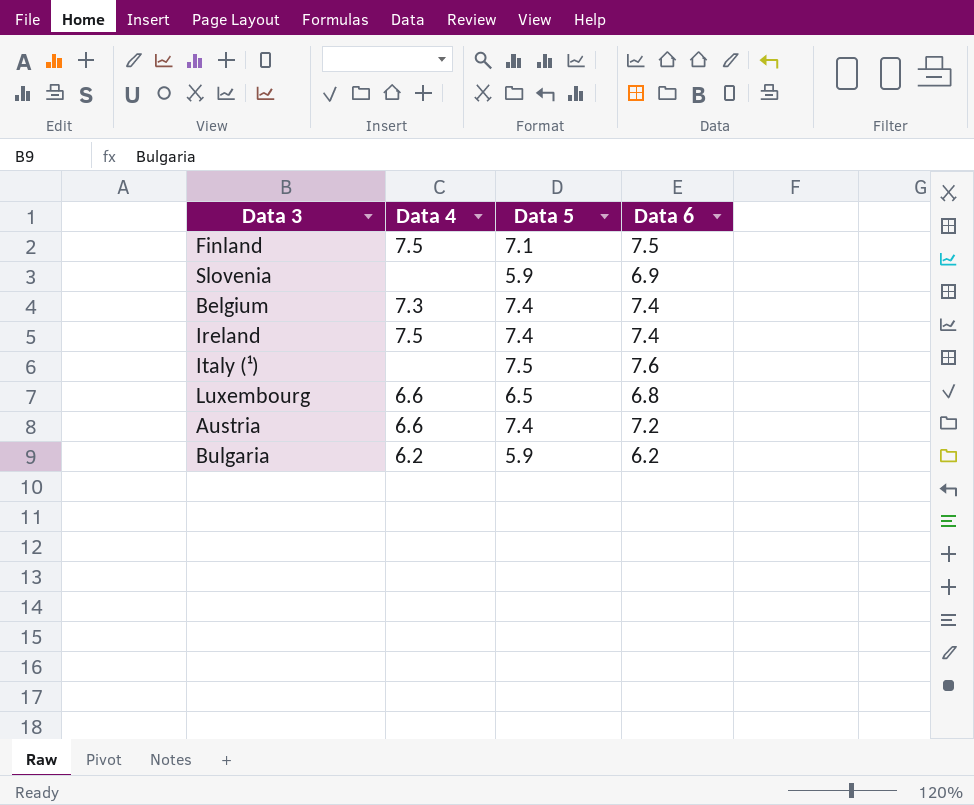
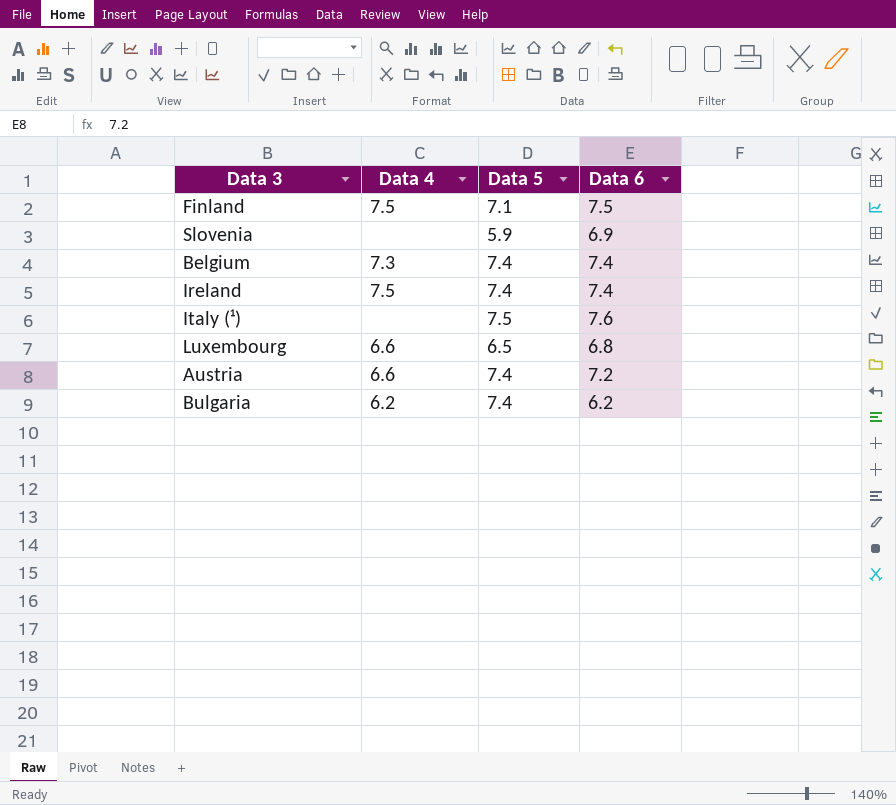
Bulgaria | Data 5: 5.9 -> 7.4

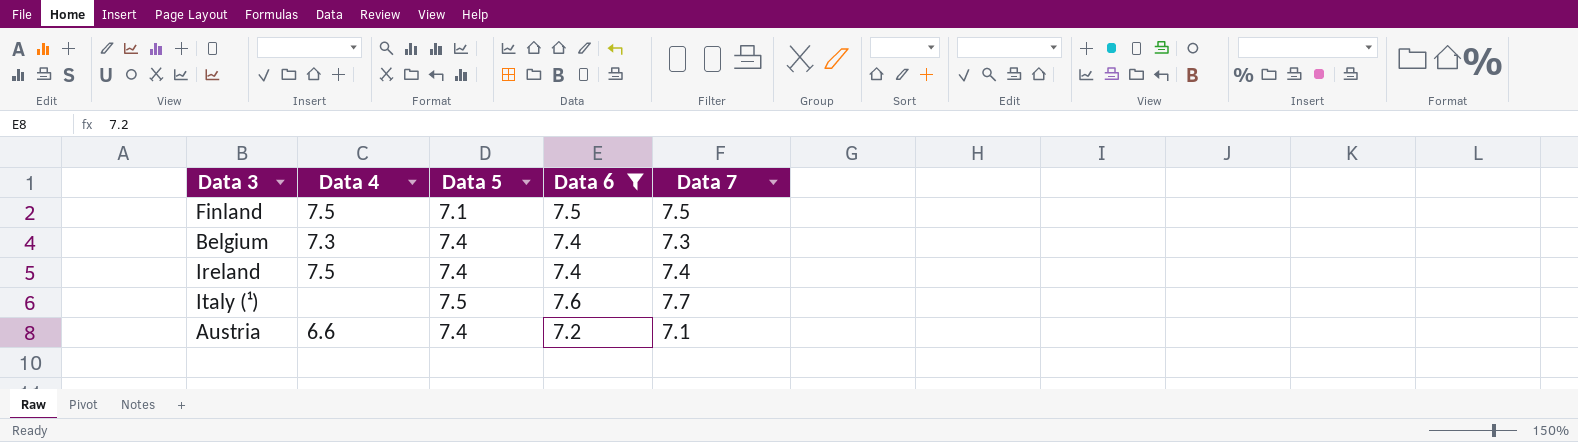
filter: none -> Data 6 >= 7.2
column Data 7 | position: none -> 5

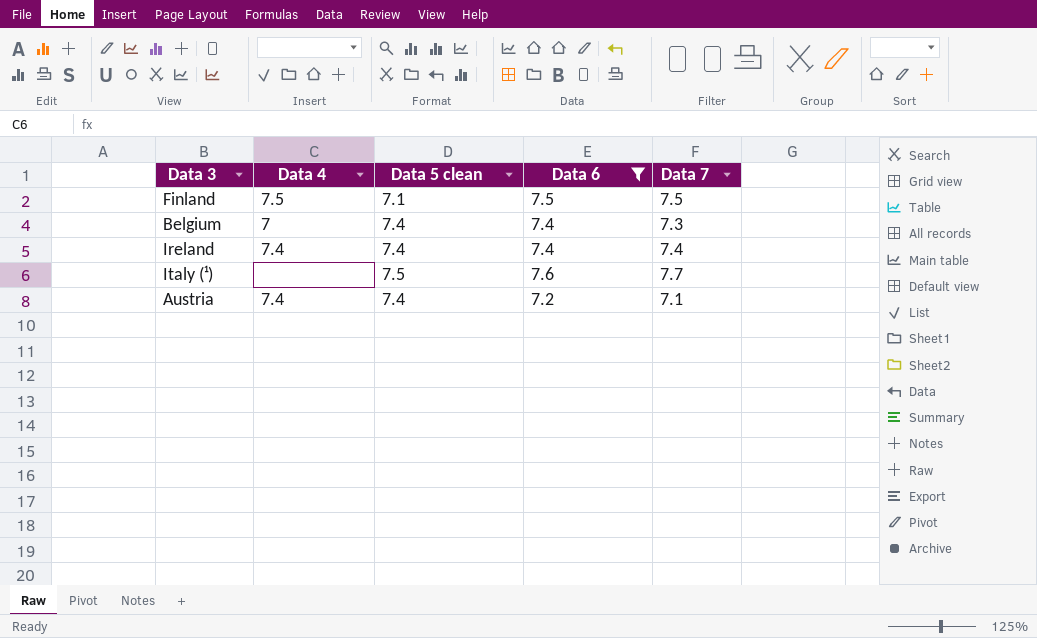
column name: Data 5 -> Data 5 clean
Belgium | Data 4: 7.3 -> 7
Ireland | Data 4: 7.5 -> 7.4
Austria | Data 4: 6.6 -> 7.4

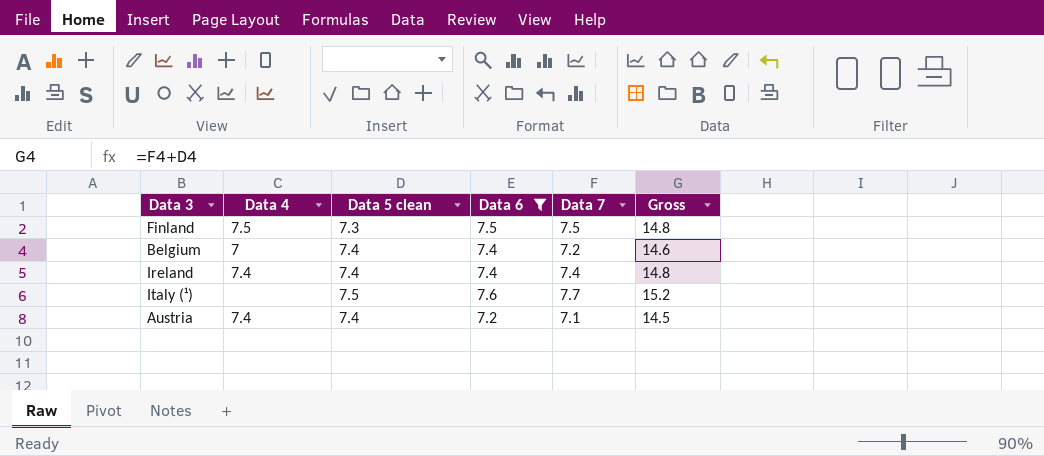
column Gross | formula: none -> [Data 5 clean] + [Data 7]
Finland | Data 5 clean: 7.1 -> 7.3
Belgium | Data 7: 7.3 -> 7.2

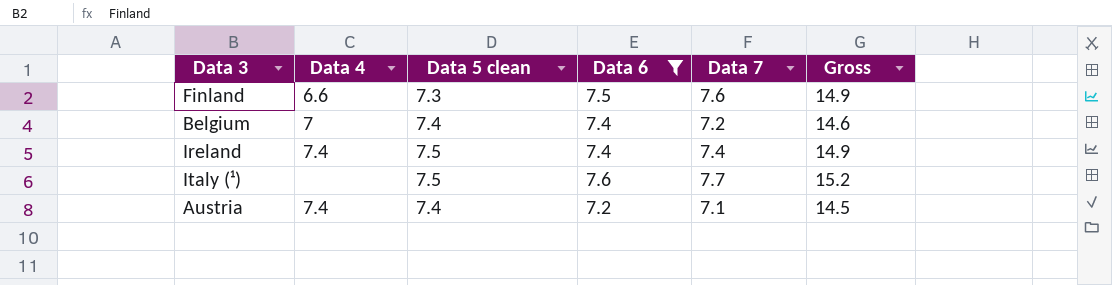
Finland | Data 4: 7.5 -> 6.6
Finland | Data 7: 7.5 -> 7.6
Finland | Gross: 14.8 -> 14.9
Ireland | Data 5 clean: 7.4 -> 7.5
Ireland | Gross: 14.8 -> 14.9

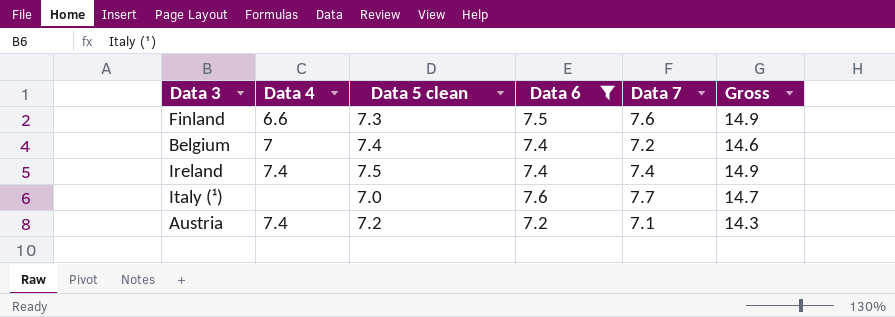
Italy (¹) | Data 5 clean: 7.5 -> 7.0
Italy (¹) | Gross: 15.2 -> 14.7
Austria | Data 5 clean: 7.4 -> 7.2
Austria | Gross: 14.5 -> 14.3

